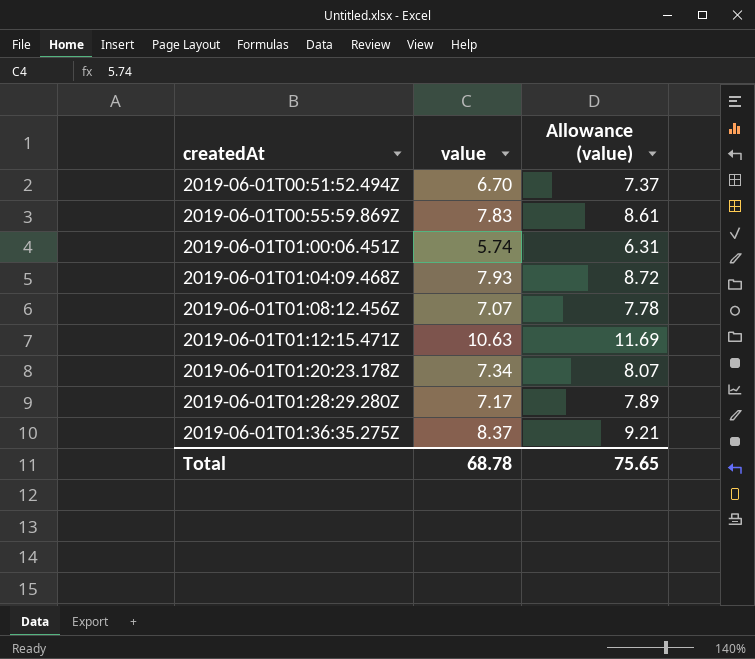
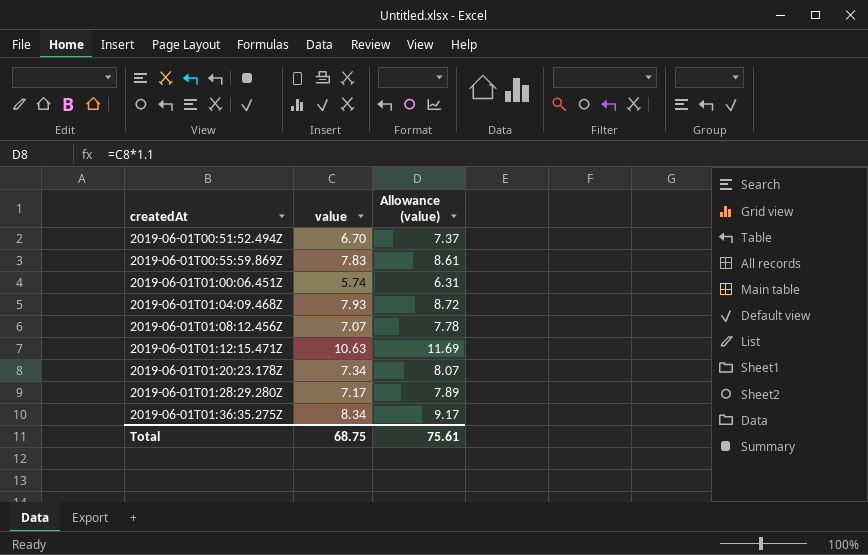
2019-06-01T01:36:35.275Z | value: 8.37 -> 8.34
2019-06-01T01:36:35.275Z | Allowance (value): 9.21 -> 9.17
Total | value: 68.78 -> 68.75
Total | Allowance (value): 75.65 -> 75.61

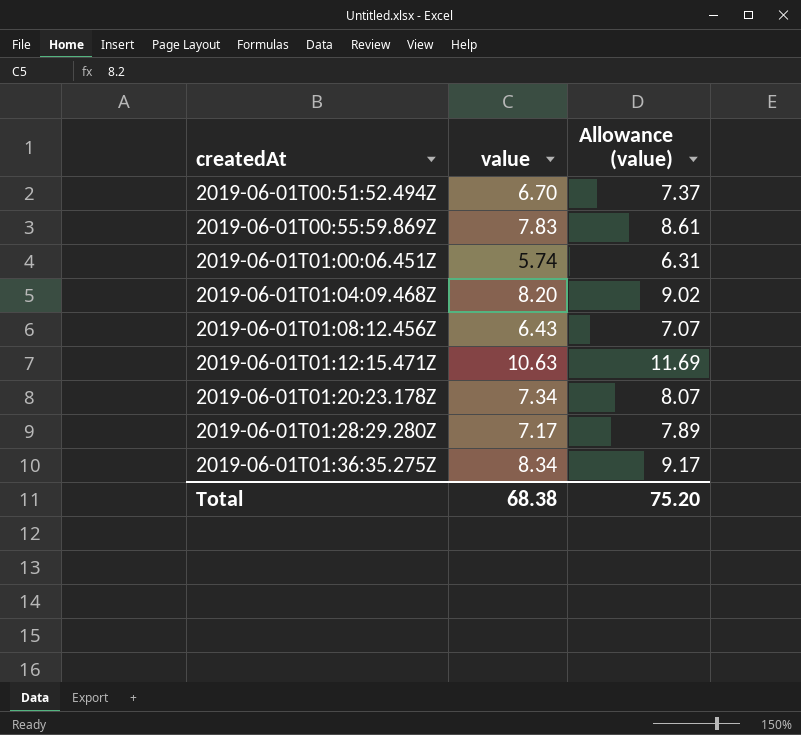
2019-06-01T01:04:09.468Z | value: 7.93 -> 8.20
2019-06-01T01:04:09.468Z | Allowance (value): 8.72 -> 9.02
2019-06-01T01:08:12.456Z | value: 7.07 -> 6.43
2019-06-01T01:08:12.456Z | Allowance (value): 7.78 -> 7.07
Total | value: 68.75 -> 68.38
Total | Allowance (value): 75.61 -> 75.20

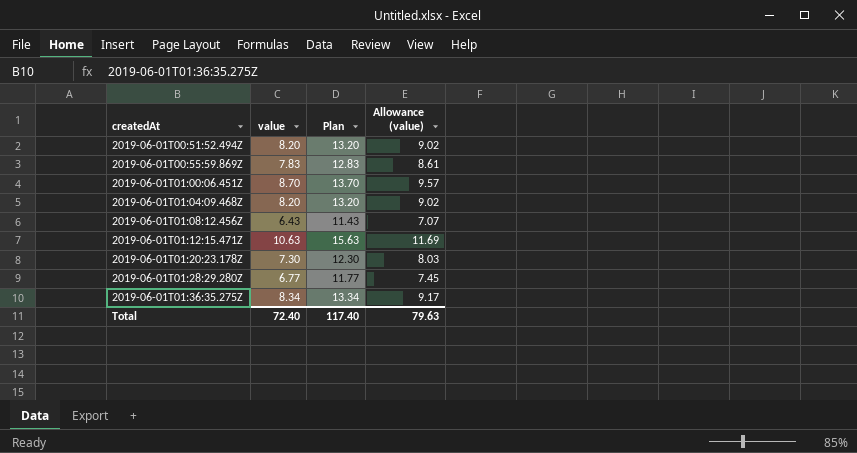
column Plan | formula: none -> [value] + 5
2019-06-01T00:51:52.494Z | value: 6.70 -> 8.20
2019-06-01T00:51:52.494Z | Allowance (value): 7.37 -> 9.02
2019-06-01T01:00:06.451Z | value: 5.74 -> 8.70
2019-06-01T01:00:06.451Z | Allowance (value): 6.31 -> 9.57
2019-06-01T01:20:23.178Z | value: 7.34 -> 7.30
2019-06-01T01:20:23.178Z | Allowance (value): 8.07 -> 8.03
2019-06-01T01:28:29.280Z | value: 7.17 -> 6.77
2019-06-01T01:28:29.280Z | Allowance (value): 7.89 -> 7.45
Total | value: 68.38 -> 72.40
Total | Allowance (value): 75.20 -> 79.63

